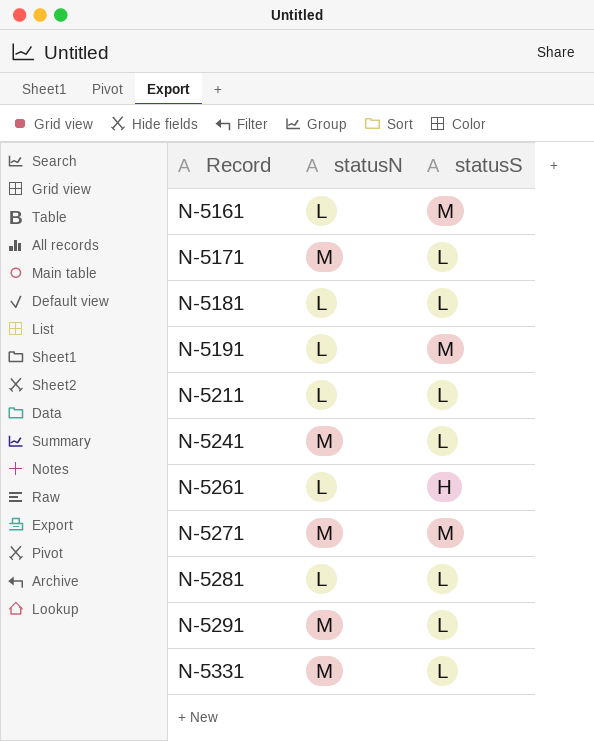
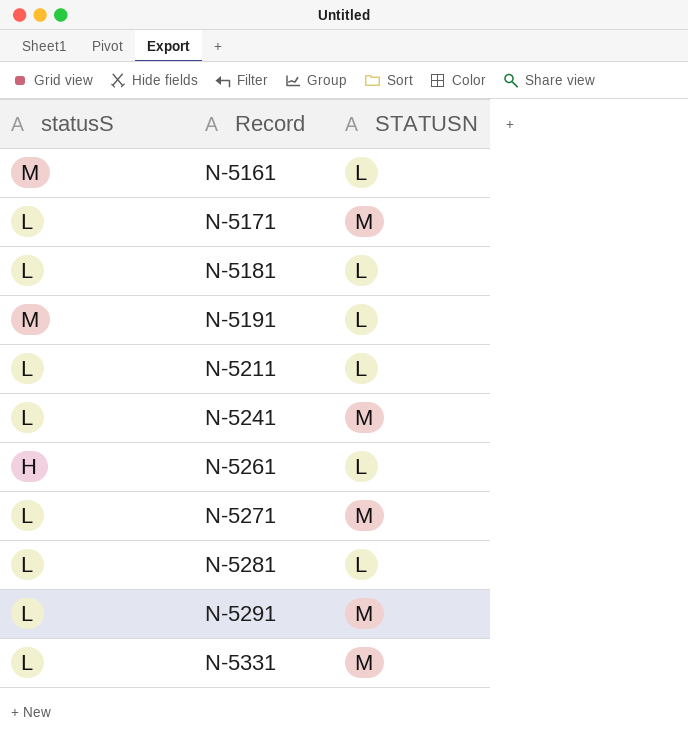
column statusS | position: 3 -> 1
column name: statusN -> STATUSN
N-5271 | statusS: M -> L

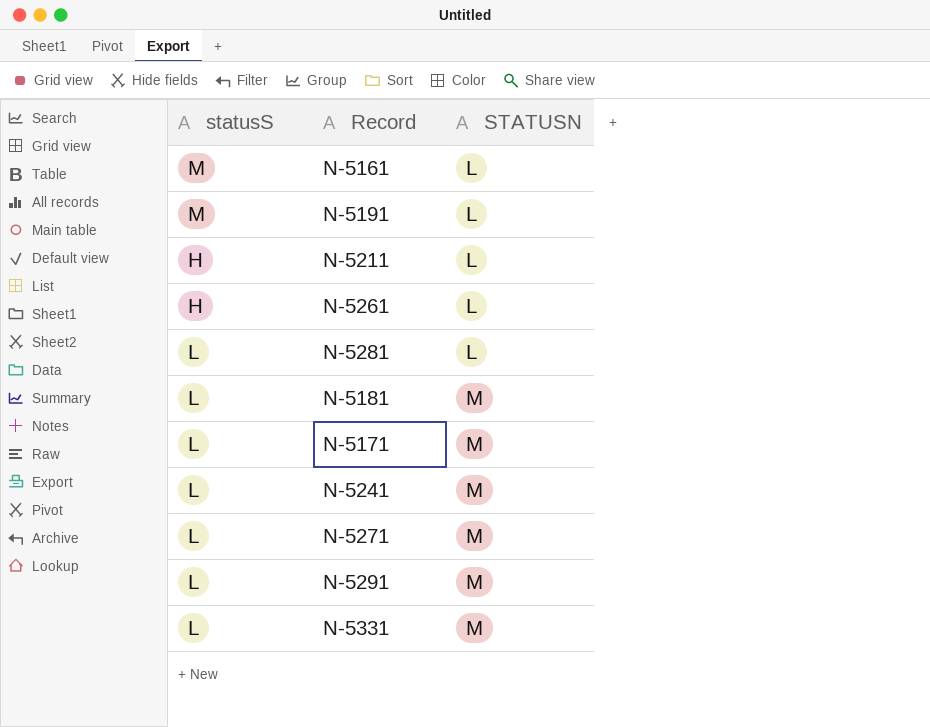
row order: Record ascending -> STATUSN ascending
N-5211 | statusS: L -> H
N-5181 | STATUSN: L -> M

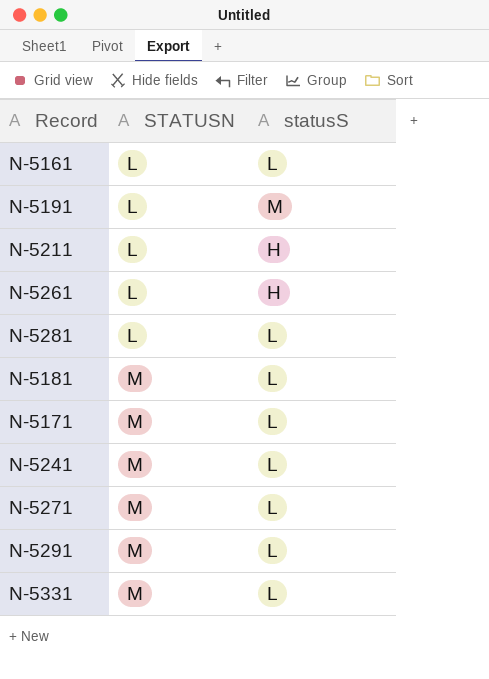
column statusS | position: 1 -> 3
N-5161 | statusS: M -> L

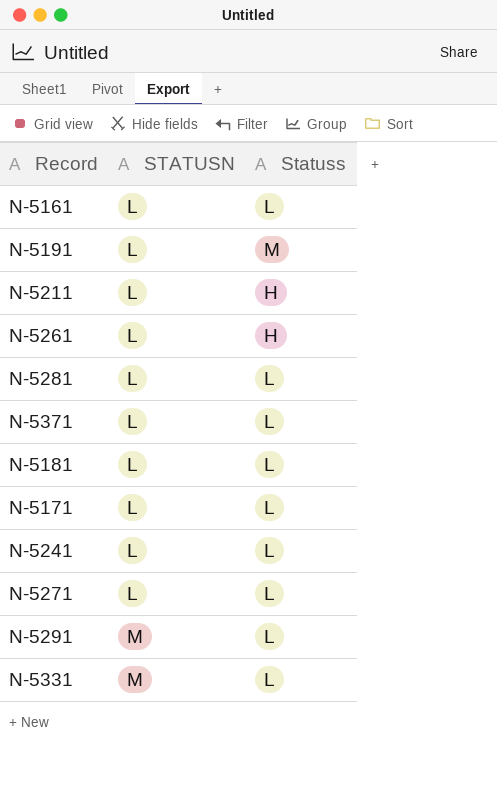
column name: statusS -> Statuss
row N-5371: none -> L | L
N-5181 | STATUSN: M -> L
N-5171 | STATUSN: M -> L
N-5241 | STATUSN: M -> L
N-5271 | STATUSN: M -> L

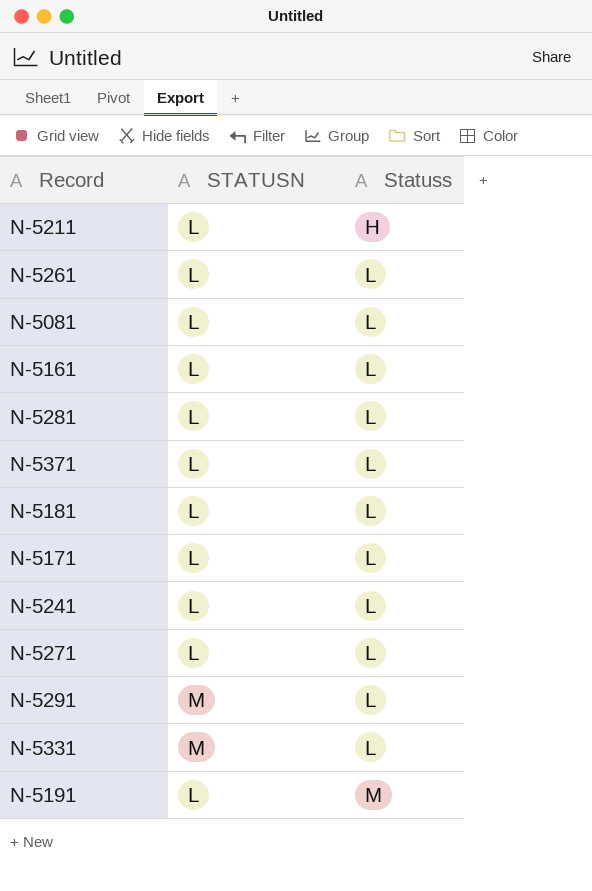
row order: STATUSN ascending -> Statuss ascending
N-5261 | Statuss: H -> L
row N-5081: none -> L | L

